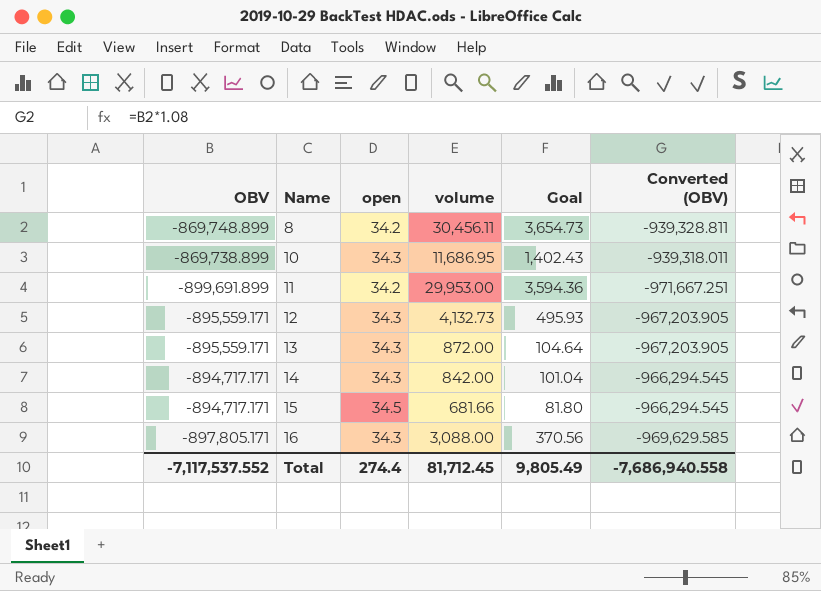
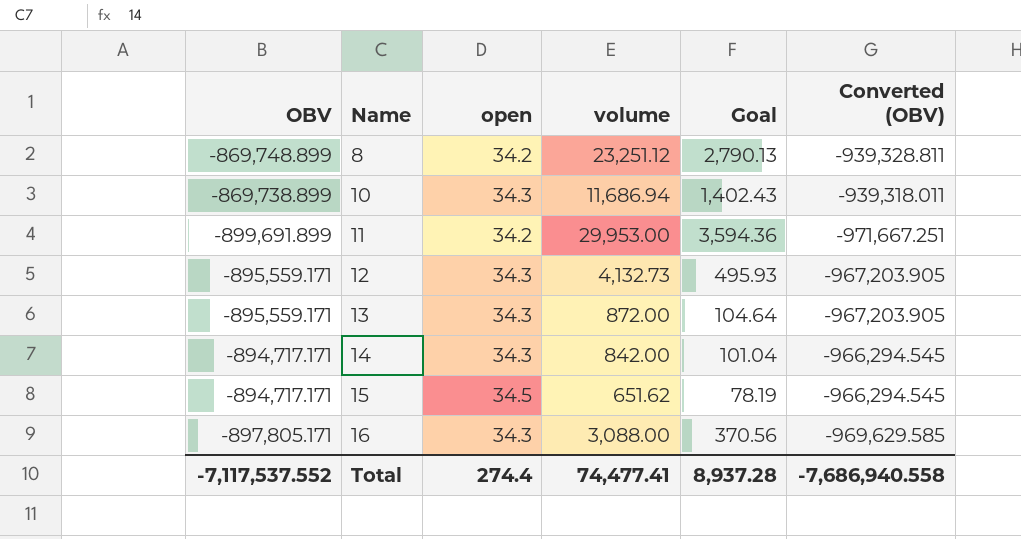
8 | volume: 30,456.11 -> 23,251.12
8 | Goal: 3,654.73 -> 2,790.13
10 | volume: 11,686.95 -> 11,686.94
15 | volume: 681.66 -> 651.62
15 | Goal: 81.80 -> 78.19
Total | volume: 81,712.45 -> 74,477.41
Total | Goal: 9,805.49 -> 8,937.28

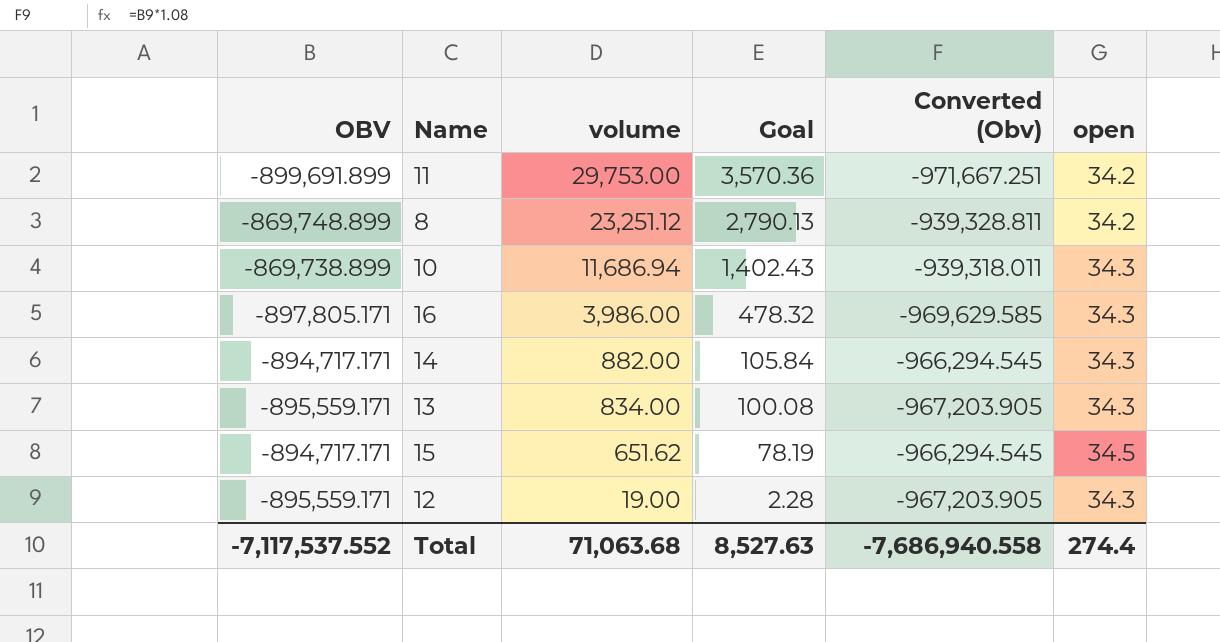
row order: Name ascending -> volume descending
column name: Converted (OBV) -> Converted (Obv)
column open | position: 3 -> 6
11 | volume: 29,953.00 -> 29,753.00
11 | Goal: 3,594.36 -> 3,570.36
16 | volume: 3,088.00 -> 3,986.00
16 | Goal: 370.56 -> 478.32
14 | volume: 842.00 -> 882.00
14 | Goal: 101.04 -> 105.84
13 | volume: 872.00 -> 834.00
13 | Goal: 104.64 -> 100.08
12 | volume: 4,132.73 -> 19.00
12 | Goal: 495.93 -> 2.28
Total | volume: 74,477.41 -> 71,063.68
Total | Goal: 8,937.28 -> 8,527.63

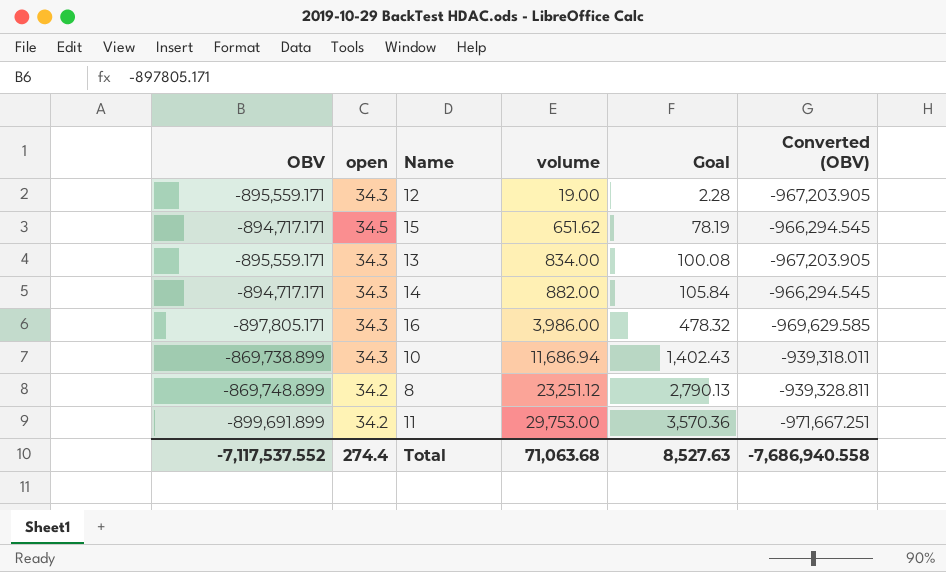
row order: volume descending -> volume ascending
column open | position: 6 -> 2
column name: Converted (Obv) -> Converted (OBV)

